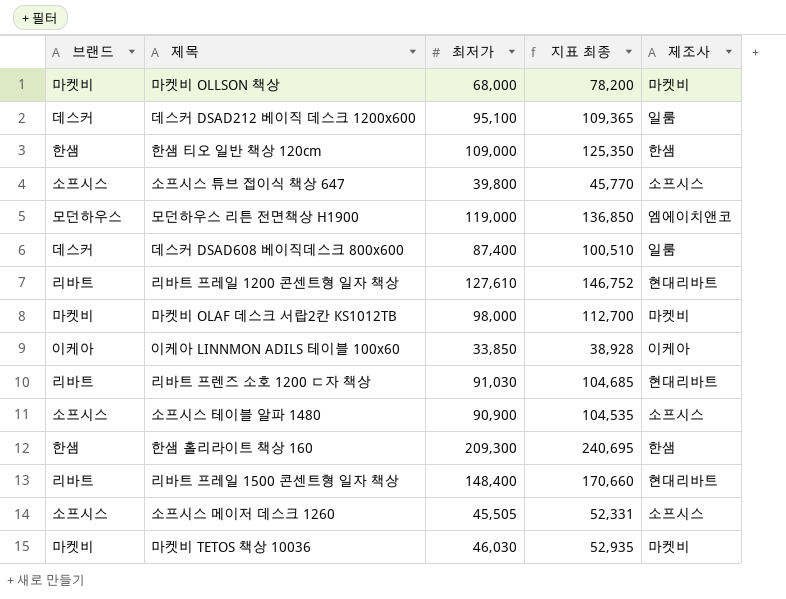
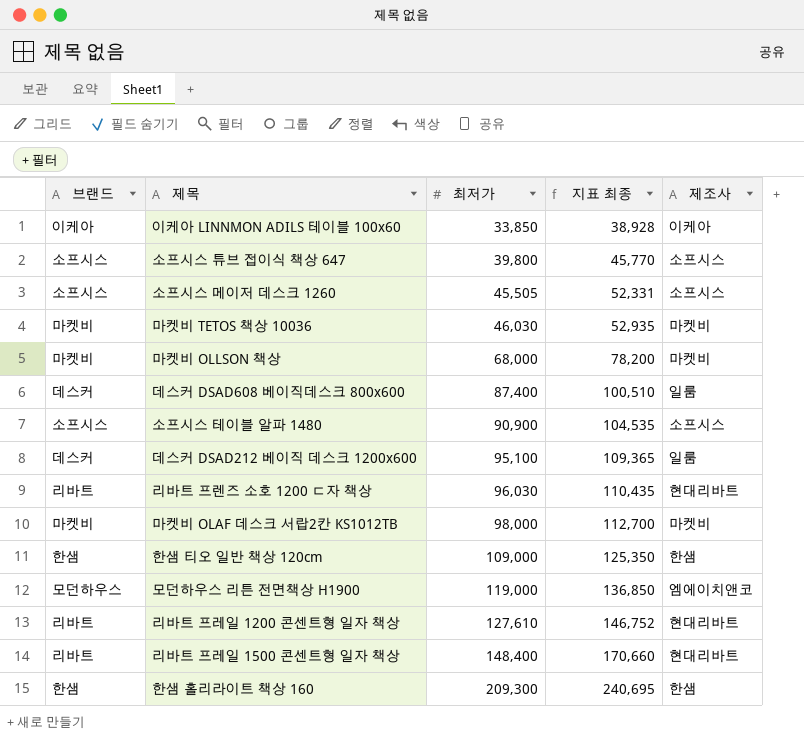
row order: none -> 최저가 ascending
리바트 프렌즈 소호 1200 ㄷ자 책상 | 최저가: 91,030 -> 96,030
리바트 프렌즈 소호 1200 ㄷ자 책상 | 지표 최종: 104,685 -> 110,435

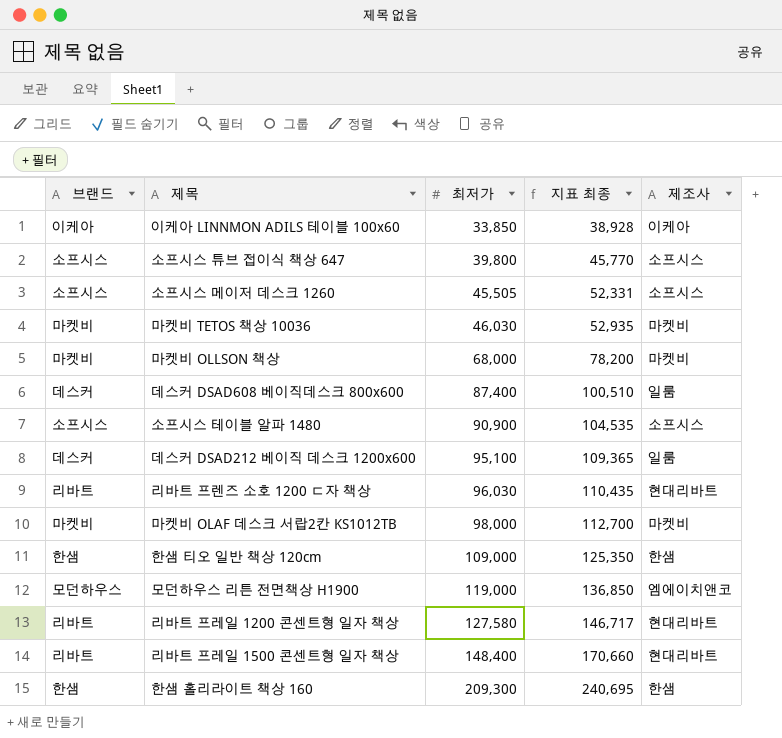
리바트 프레일 1200 콘센트형 일자 책상 | 최저가: 127,610 -> 127,580
리바트 프레일 1200 콘센트형 일자 책상 | 지표 최종: 146,752 -> 146,717

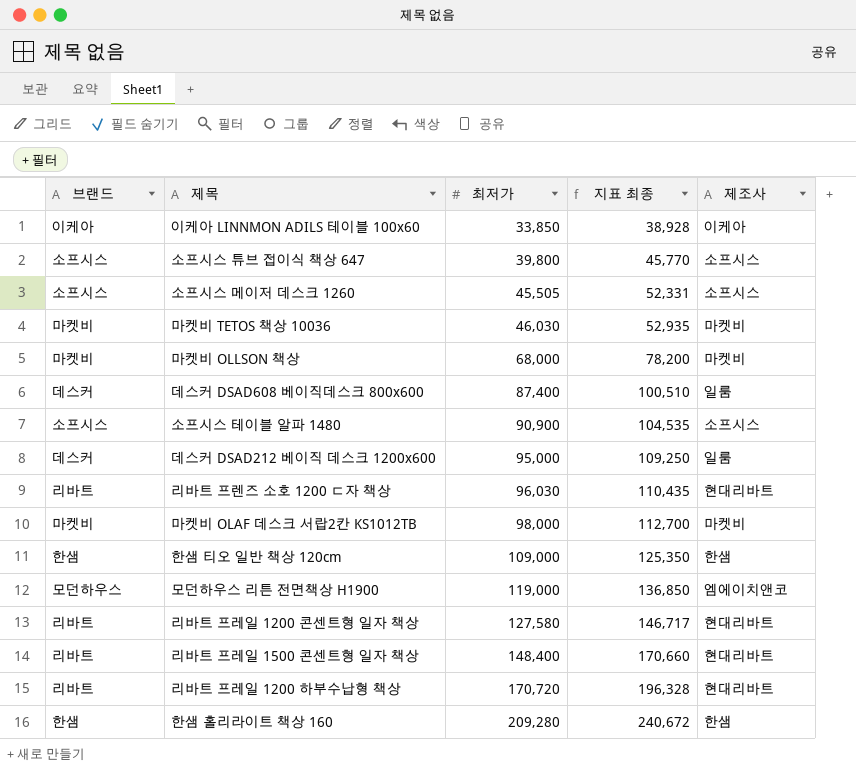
데스커 DSAD212 베이직 데스크 1200x600 | 최저가: 95,100 -> 95,000
데스커 DSAD212 베이직 데스크 1200x600 | 지표 최종: 109,365 -> 109,250
row 리바트 프레일 1200 하부수납형 책상: none -> 리바트 | 170,720 | 196,328 | 현대리바트
한샘 홀리라이트 책상 160 | 최저가: 209,300 -> 209,280
한샘 홀리라이트 책상 160 | 지표 최종: 240,695 -> 240,672

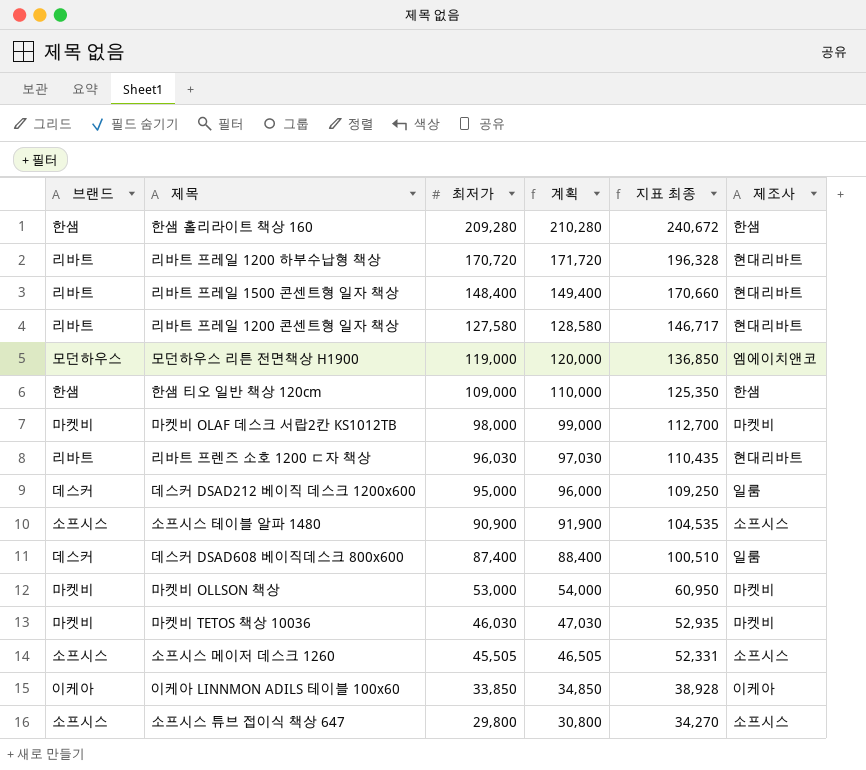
row order: 최저가 ascending -> 최저가 descending
column 계획 | formula: none -> [최저가] + 1000
마켓비 OLLSON 책상 | 최저가: 68,000 -> 53,000
마켓비 OLLSON 책상 | 지표 최종: 78,200 -> 60,950
소프시스 튜브 접이식 책상 647 | 최저가: 39,800 -> 29,800
소프시스 튜브 접이식 책상 647 | 지표 최종: 45,770 -> 34,270

